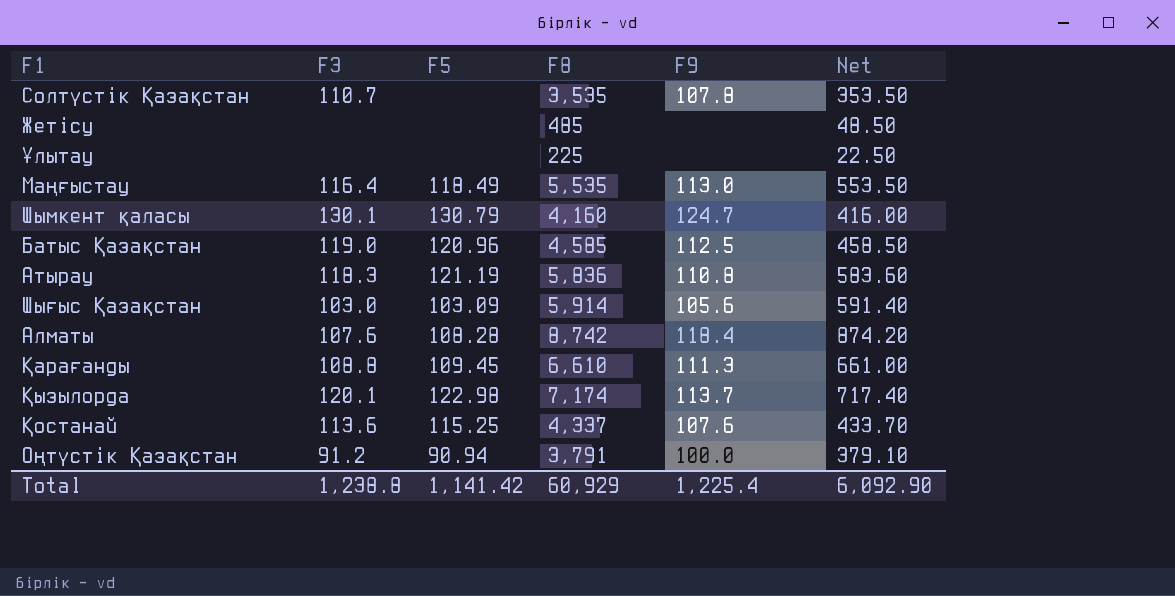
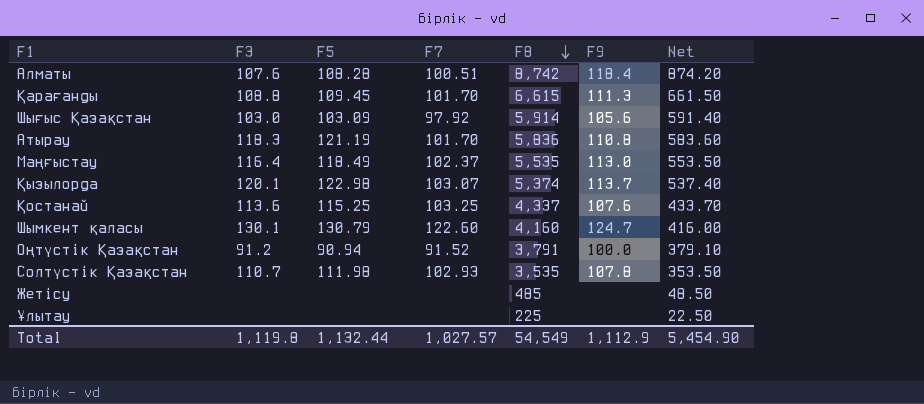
row order: none -> F8 descending
column F7 | position: none -> 4
row Батыс Қазақстан: 119.0 | 120.96 | 4,585 | 112.5 | 458.50 -> none
Қарағанды | F8: 6,610 -> 6,615
Қарағанды | Net: 661.00 -> 661.50
Қызылорда | F8: 7,174 -> 5,374
Қызылорда | Net: 717.40 -> 537.40
Солтүстік Қазақстан | F5: none -> 111.98
Total | F3: 1,238.8 -> 1,119.8
Total | F5: 1,141.42 -> 1,132.44
Total | F8: 60,929 -> 54,549
Total | F9: 1,225.4 -> 1,112.9
Total | Net: 6,092.90 -> 5,454.90

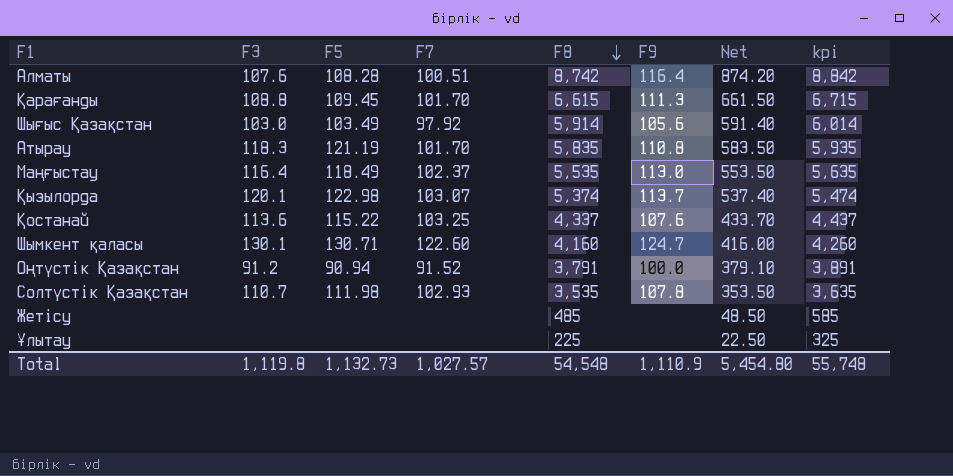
column kpi | formula: none -> [F8] + 100
Алматы | F9: 118.4 -> 116.4
Шығыс Қазақстан | F5: 103.09 -> 103.49
Атырау | F8: 5,836 -> 5,835
Атырау | Net: 583.60 -> 583.50
Қостанай | F5: 115.25 -> 115.22
Шымкент қаласы | F5: 130.79 -> 130.71
Total | F5: 1,132.44 -> 1,132.73
Total | F8: 54,549 -> 54,548
Total | F9: 1,112.9 -> 1,110.9
Total | Net: 5,454.90 -> 5,454.80

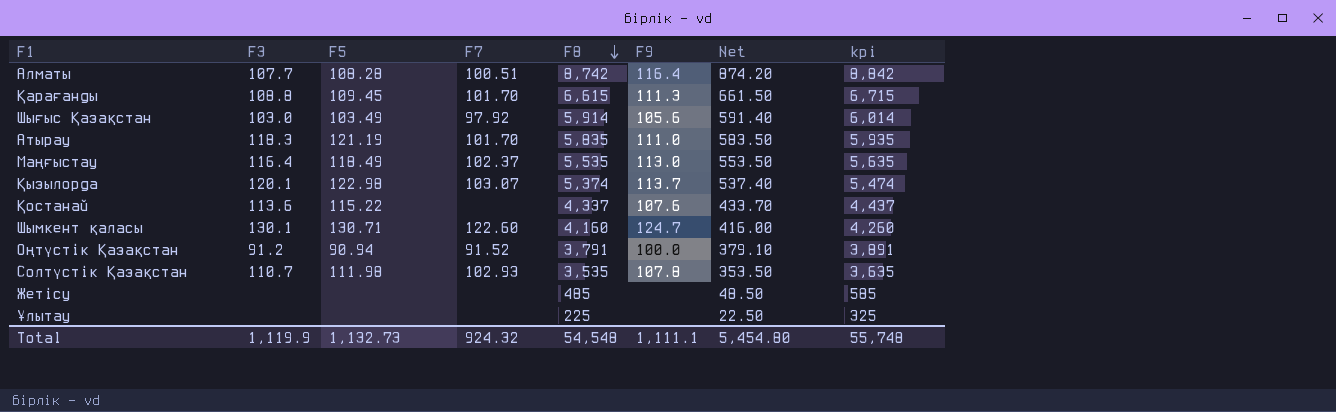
Алматы | F3: 107.6 -> 107.7
Атырау | F9: 110.8 -> 111.0
Қостанай | F7: 103.25 -> none
Total | F3: 1,119.8 -> 1,119.9
Total | F7: 1,027.57 -> 924.32
Total | F9: 1,110.9 -> 1,111.1

